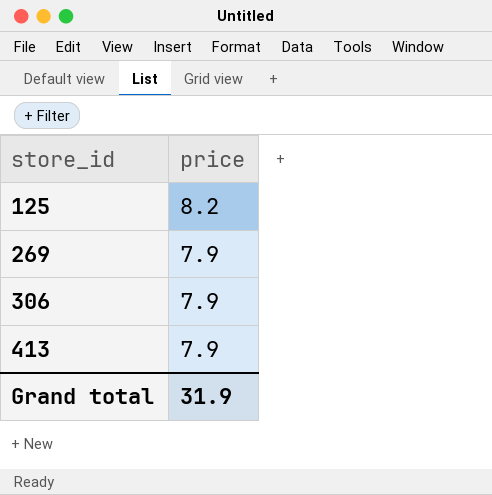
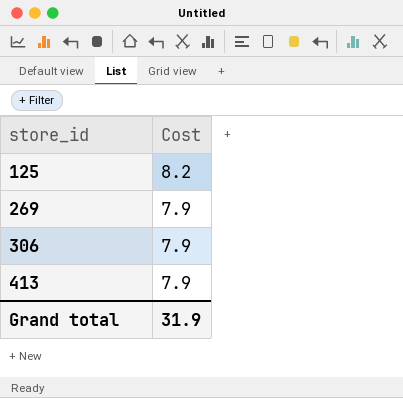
column name: price -> Cost

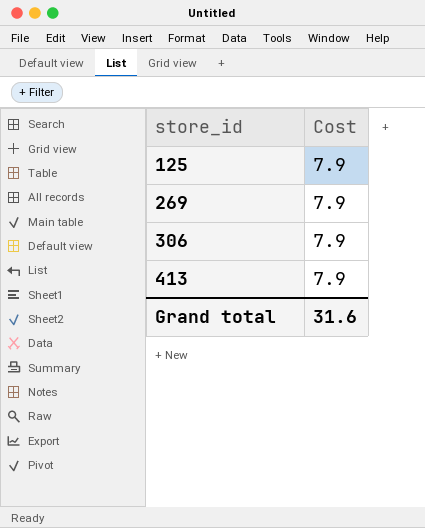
125 | Cost: 8.2 -> 7.9
Grand total | Cost: 31.9 -> 31.6

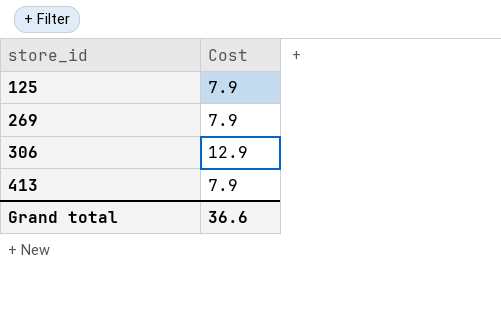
306 | Cost: 7.9 -> 12.9
Grand total | Cost: 31.6 -> 36.6

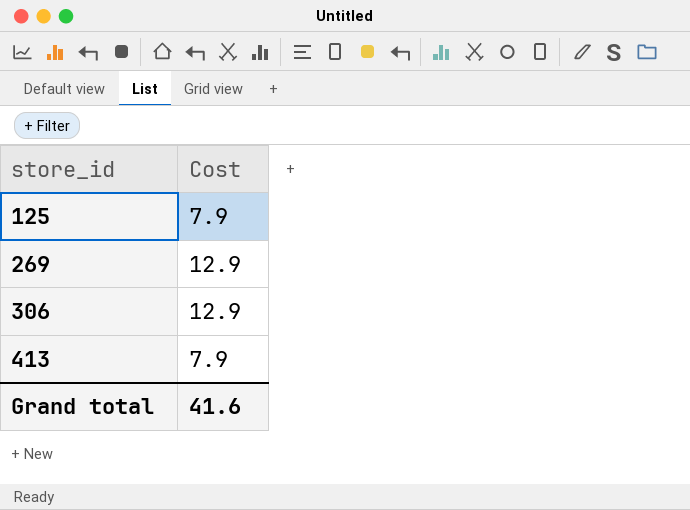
269 | Cost: 7.9 -> 12.9
Grand total | Cost: 36.6 -> 41.6

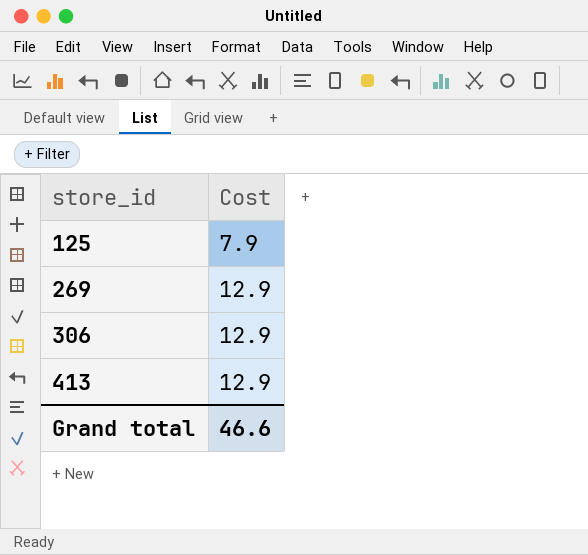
413 | Cost: 7.9 -> 12.9
Grand total | Cost: 41.6 -> 46.6

